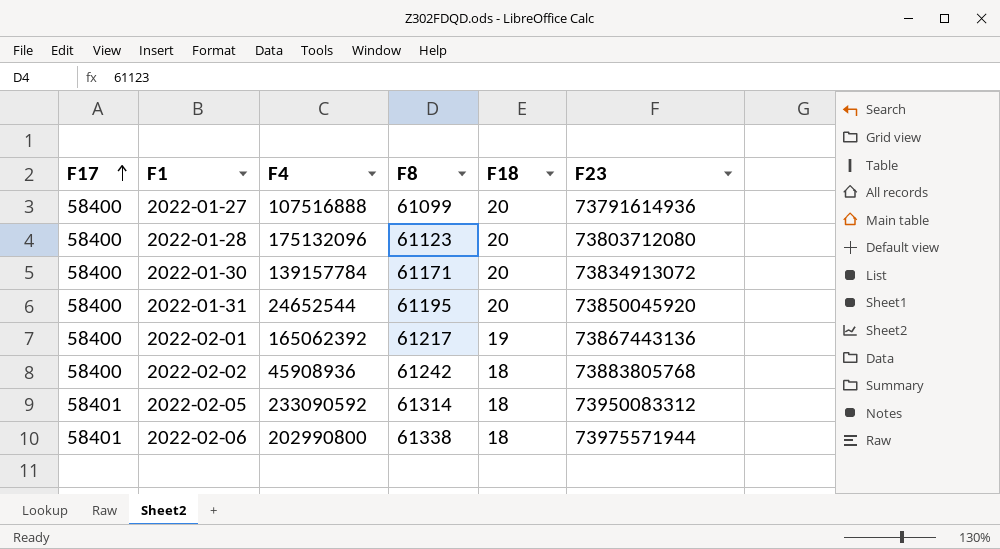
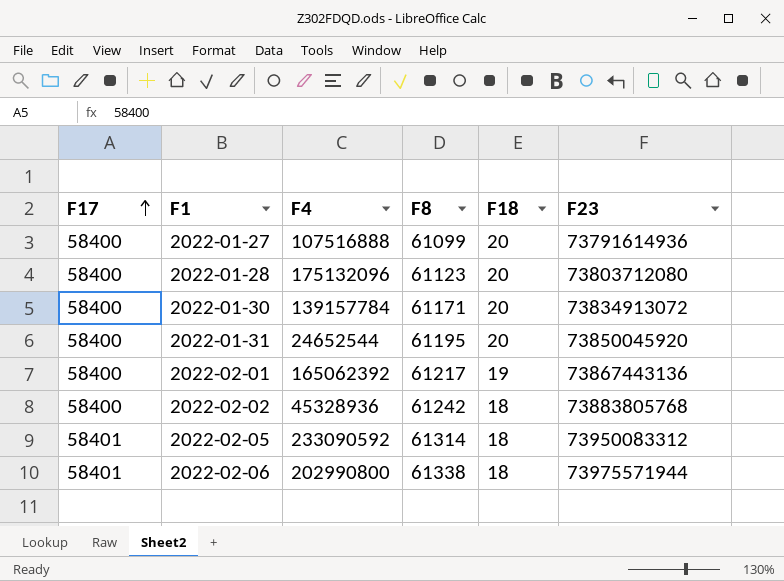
2022-02-02 | F4: 45908936 -> 45328936

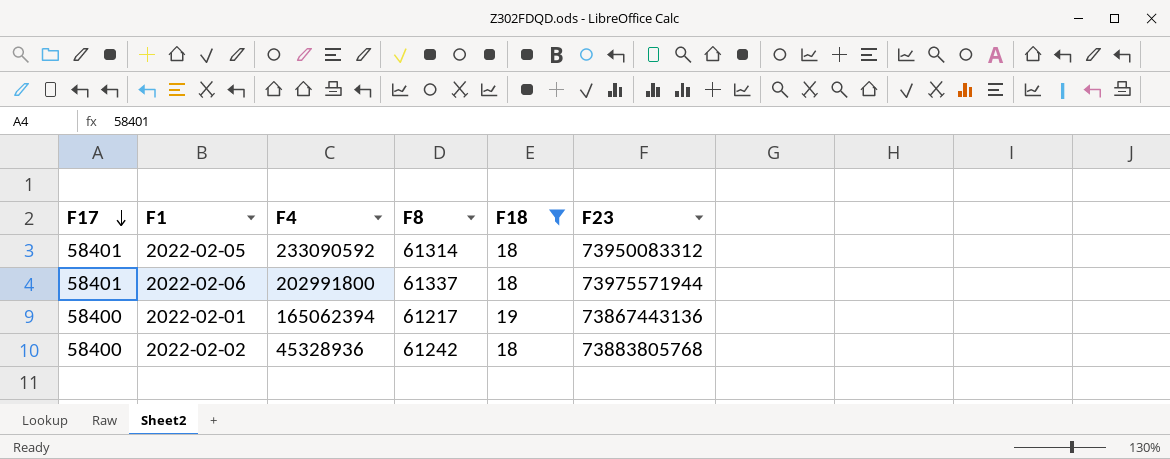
filter: none -> F18 != 20
row order: F17 ascending -> F17 descending
2022-02-06 | F4: 202990800 -> 202991800
2022-02-06 | F8: 61338 -> 61337
2022-02-01 | F4: 165062392 -> 165062394

